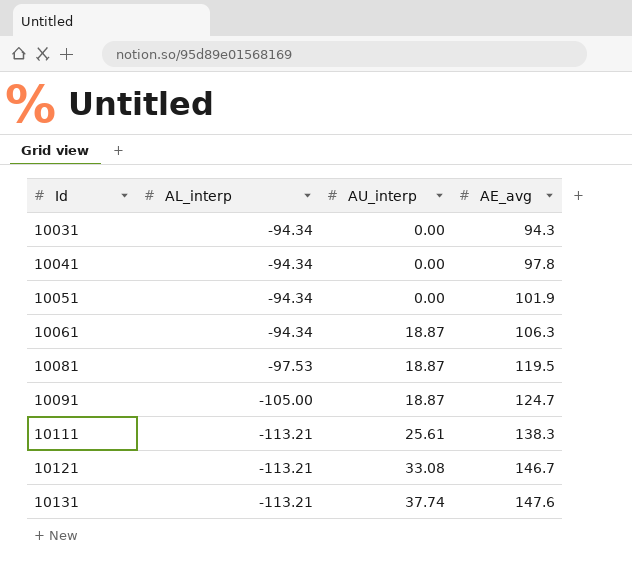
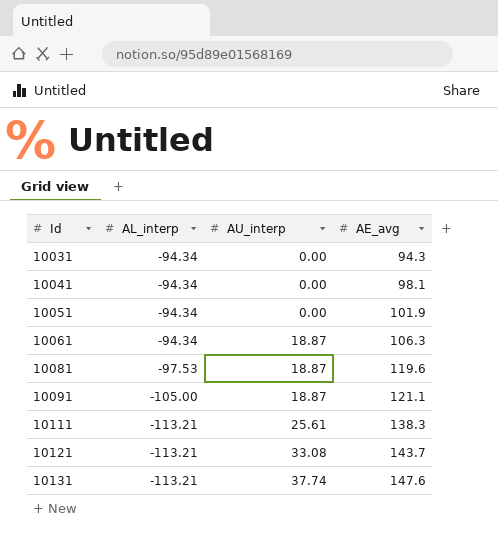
10041 | AE_avg: 97.8 -> 98.1
10081 | AE_avg: 119.5 -> 119.6
10091 | AE_avg: 124.7 -> 121.1
10121 | AE_avg: 146.7 -> 143.7

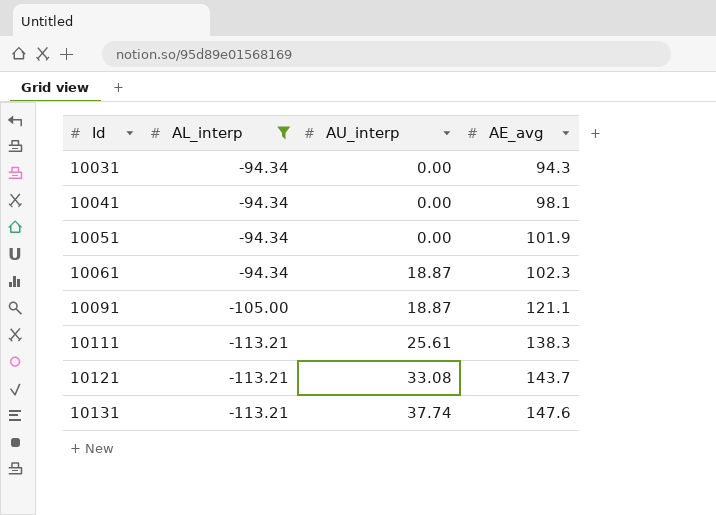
filter: none -> AL_interp != -97.53
10061 | AE_avg: 106.3 -> 102.3

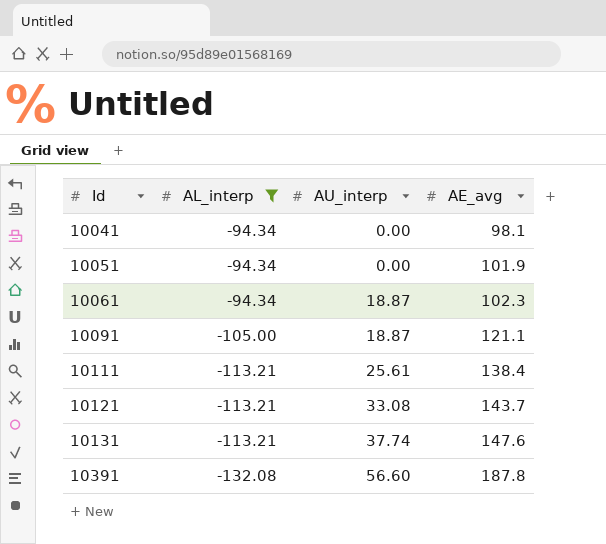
row 10031: -94.34 | 0.00 | 94.3 -> none
10111 | AE_avg: 138.3 -> 138.4
row 10391: none -> -132.08 | 56.60 | 187.8

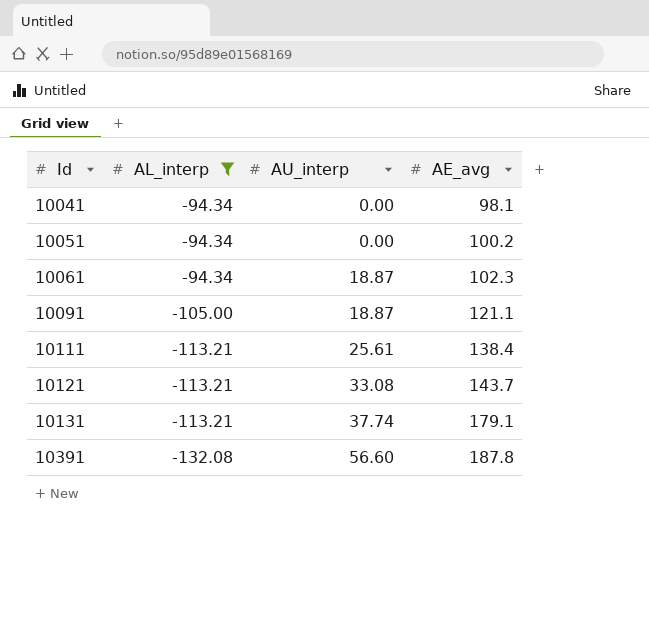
10051 | AE_avg: 101.9 -> 100.2
10131 | AE_avg: 147.6 -> 179.1

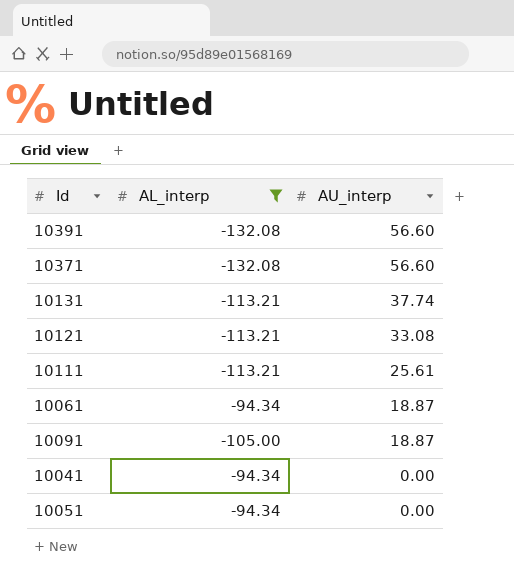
row order: Id ascending -> AU_interp descending
column AE_avg | position: 4 -> none
row 10371: none -> -132.08 | 56.60

